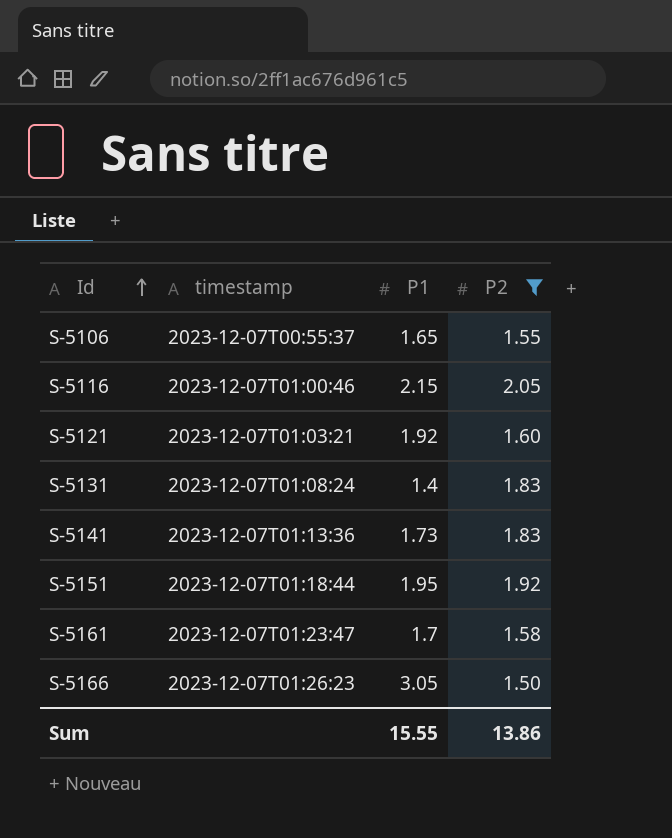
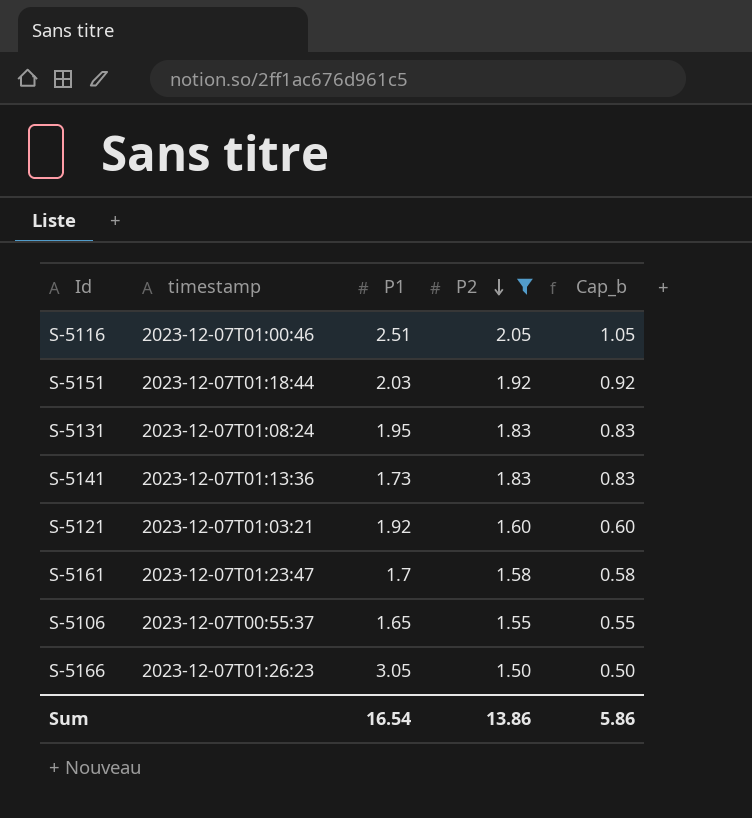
row order: Id ascending -> P2 descending
column Cap_b | formula: none -> [P2] - 1
S-5116 | P1: 2.15 -> 2.51
S-5151 | P1: 1.95 -> 2.03
S-5131 | P1: 1.4 -> 1.95
Sum | P1: 15.55 -> 16.54

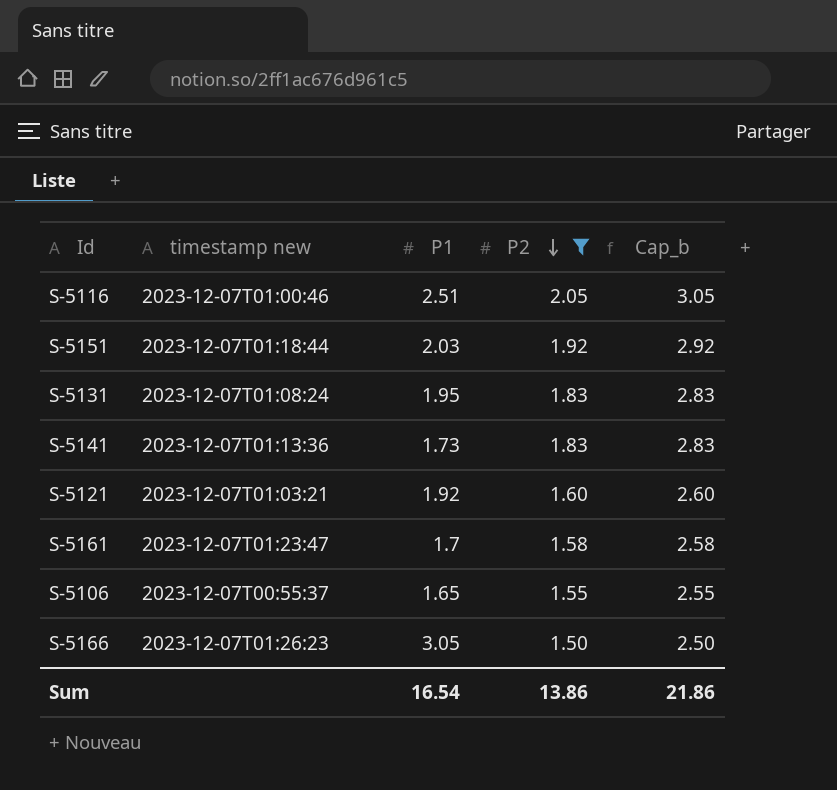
column name: timestamp -> timestamp new
column Cap_b | formula: [P2] - 1 -> [P2] + 1
Sum | Cap_b: 5.86 -> 21.86

